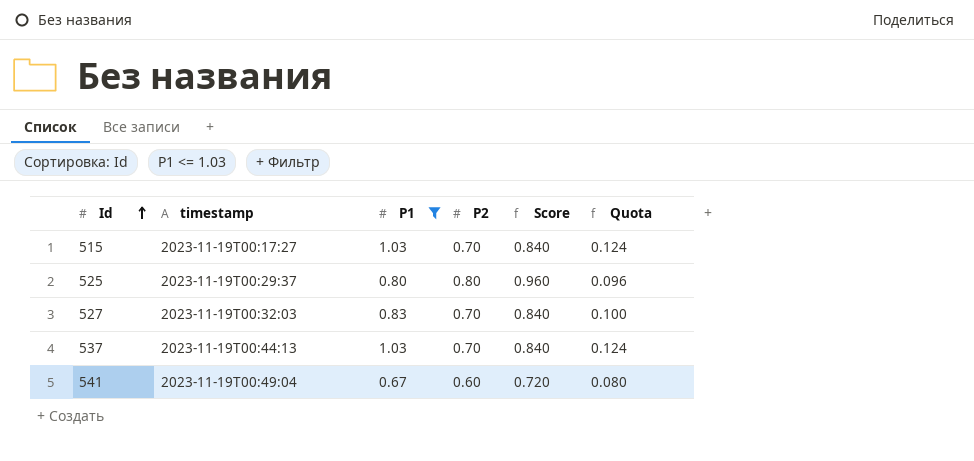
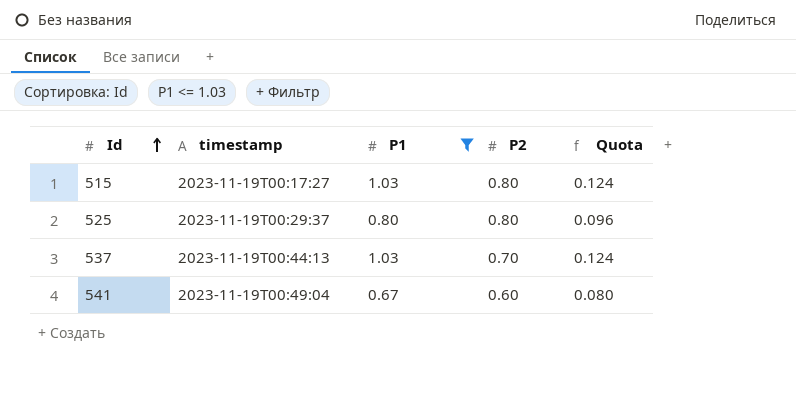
column Score | formula: [P2] * 1.2 -> none
row 527: 2023-11-19T00:32:03 | 0.83 | 0.70 | 0.840 | 0.100 -> none
515 | P2: 0.70 -> 0.80

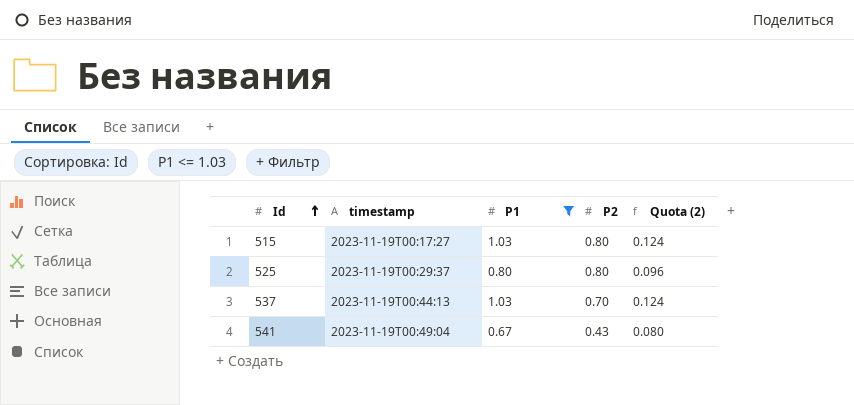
column name: Quota -> Quota (2)
541 | P2: 0.60 -> 0.43

